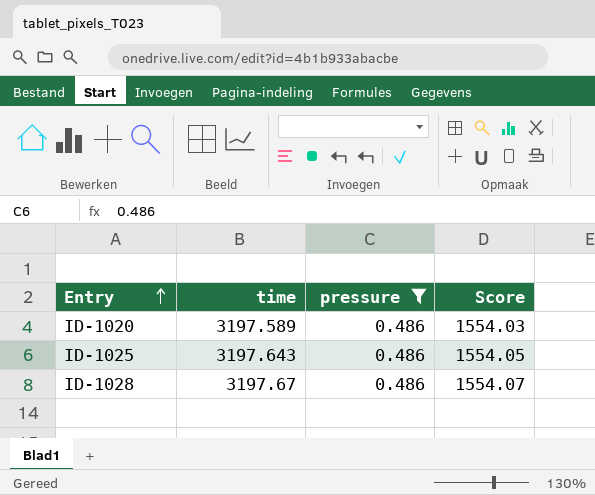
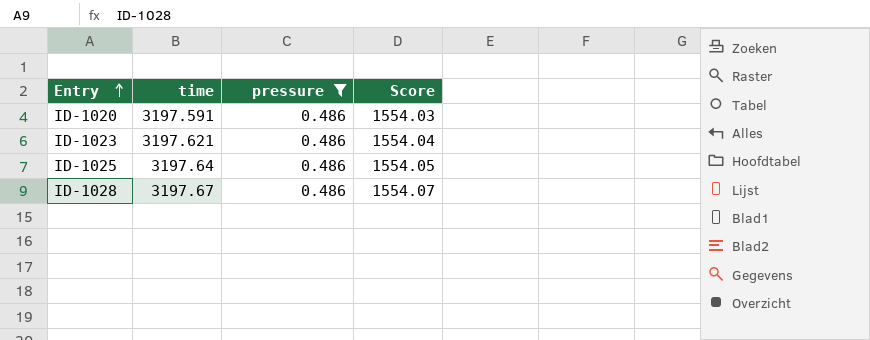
ID-1020 | time: 3197.589 -> 3197.591
row ID-1023: none -> 3197.621 | 0.486 | 1554.04
ID-1025 | time: 3197.643 -> 3197.64

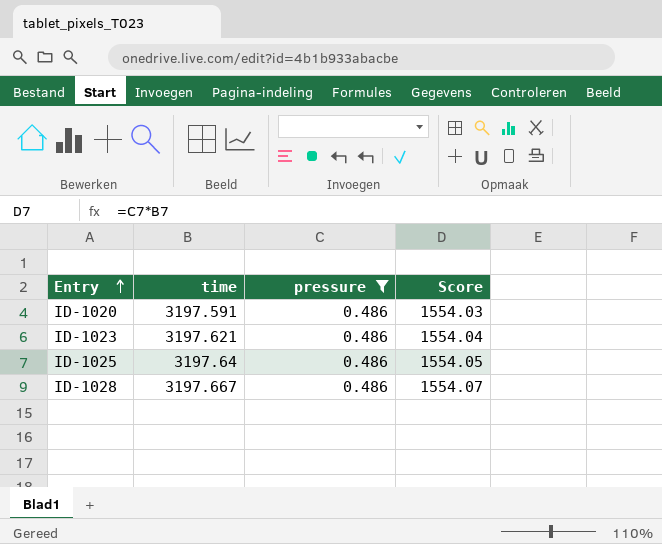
ID-1028 | time: 3197.67 -> 3197.667

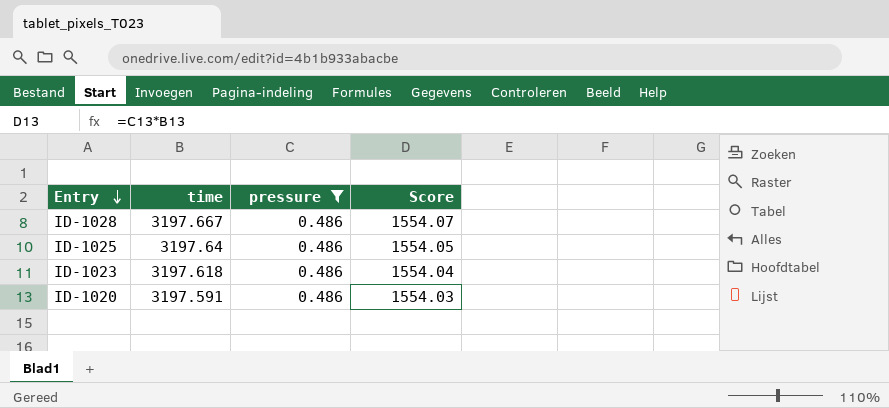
row order: Entry ascending -> Entry descending
ID-1023 | time: 3197.621 -> 3197.618

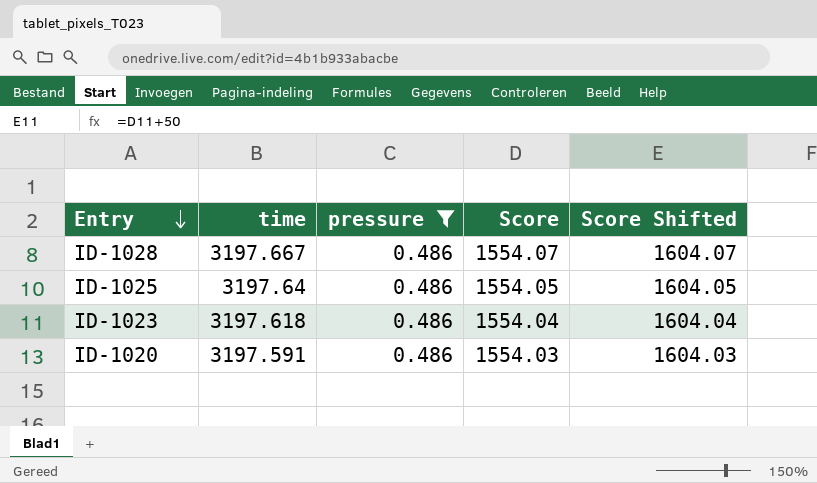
column Score Shifted | formula: none -> [Score] + 50

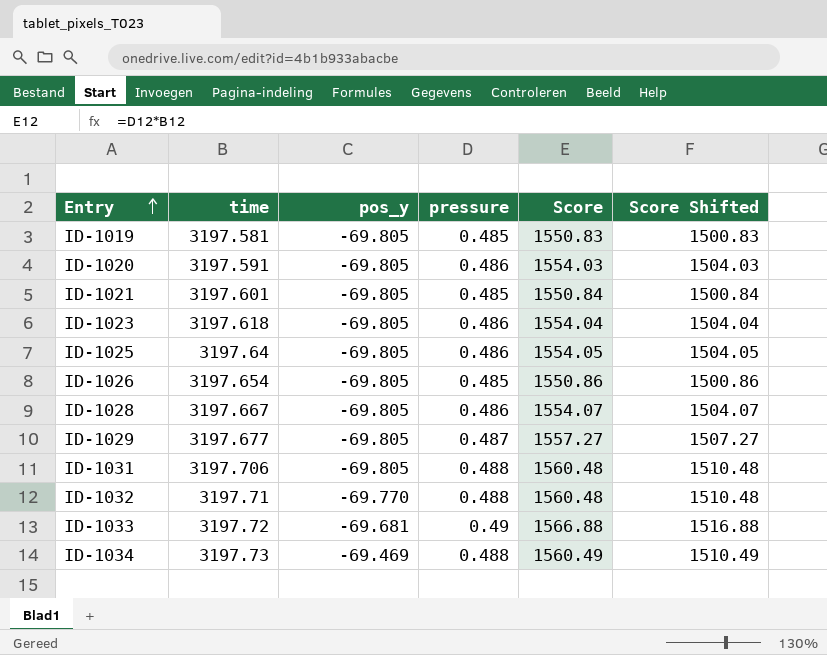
filter: pressure = 0.486 -> none
row order: Entry descending -> Entry ascending
column pos_y | position: none -> 3
column Score Shifted | formula: [Score] + 50 -> [Score] - 50

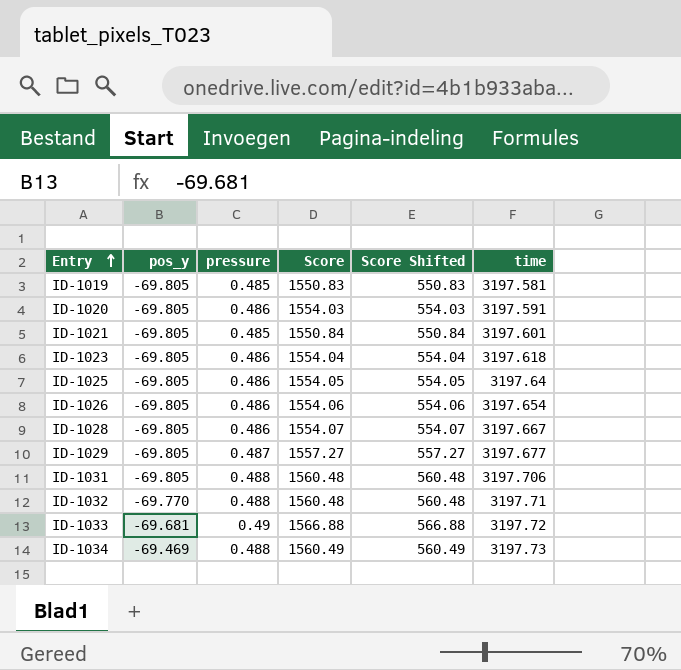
column Score Shifted | formula: [Score] - 50 -> [Score] - 1000
column time | position: 2 -> 6
ID-1026 | pressure: 0.485 -> 0.486
ID-1026 | Score: 1550.86 -> 1554.06

